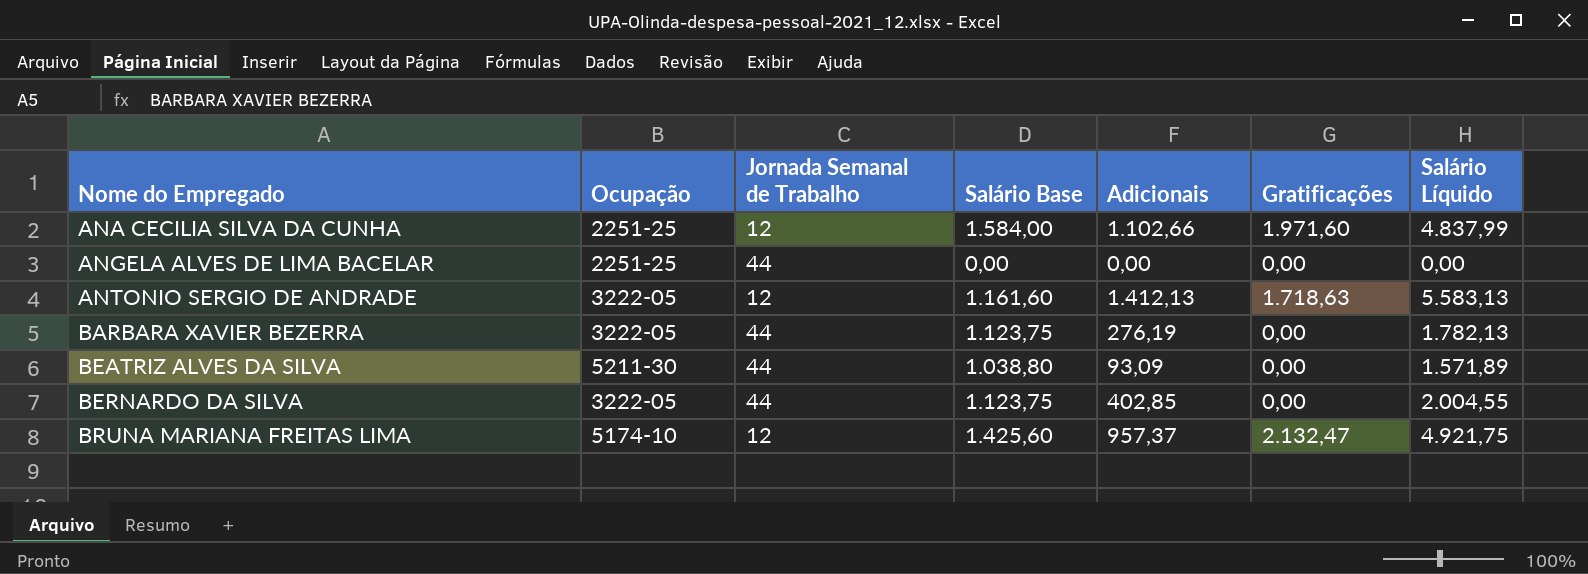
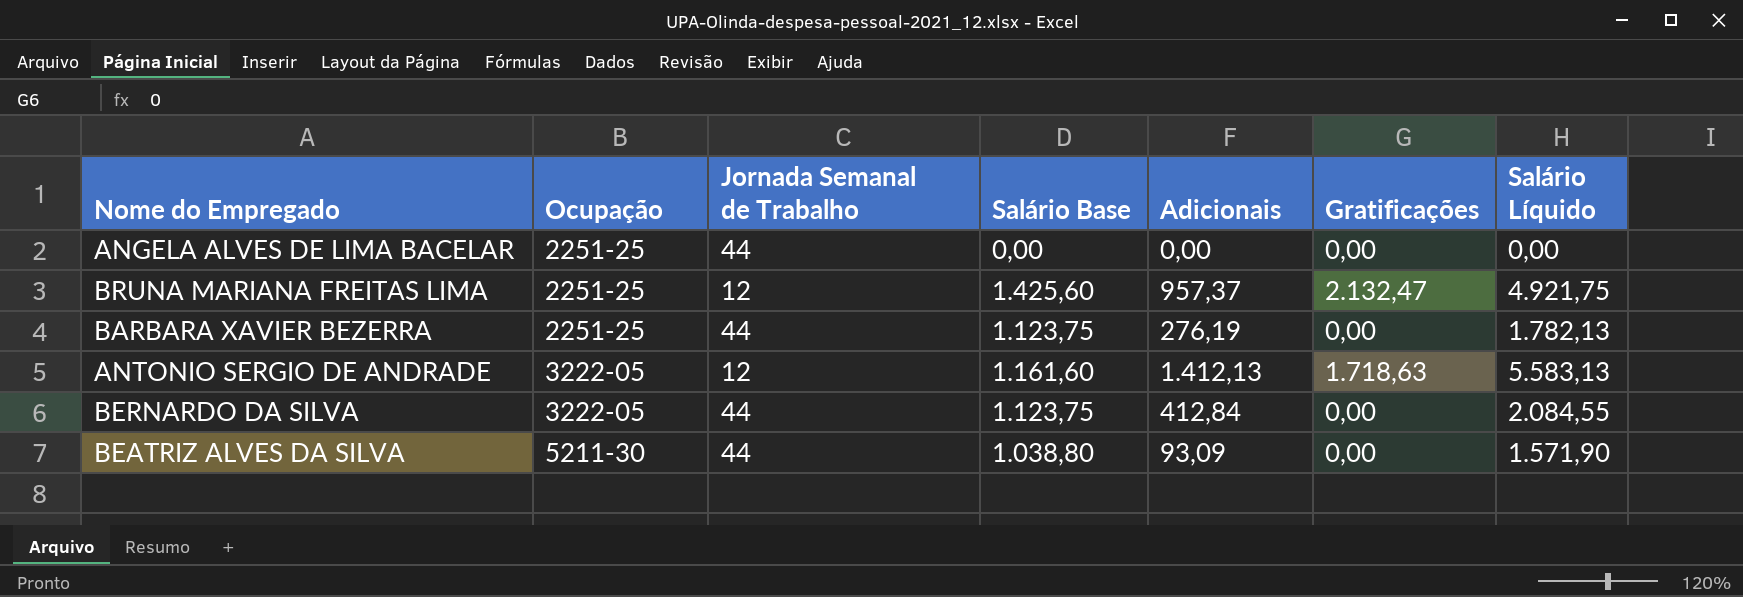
row order: Nome do Empregado ascending -> Ocupação ascending
row ANA CECILIA SILVA DA CUNHA: 2251-25 | 12 | 1.584,00 | 1.102,66 | 1.971,60 | 4.837,99 -> none
BRUNA MARIANA FREITAS LIMA | Ocupação: 5174-10 -> 2251-25
BARBARA XAVIER BEZERRA | Ocupação: 3222-05 -> 2251-25
BERNARDO DA SILVA | Adicionais: 402,85 -> 412,84
BERNARDO DA SILVA | Salário Líquido: 2.004,55 -> 2.084,55
BEATRIZ ALVES DA SILVA | Salário Líquido: 1.571,89 -> 1.571,90

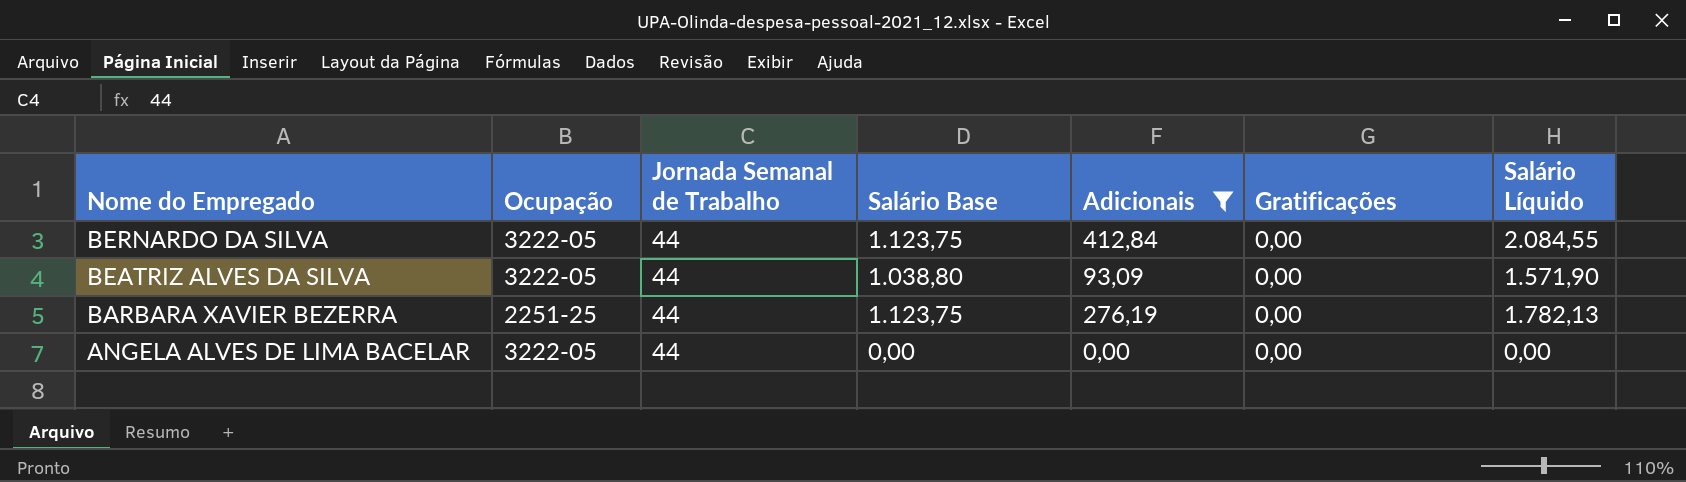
filter: none -> Adicionais <= 412,84
row order: Ocupação ascending -> Nome do Empregado descending
BEATRIZ ALVES DA SILVA | Ocupação: 5211-30 -> 3222-05
ANGELA ALVES DE LIMA BACELAR | Ocupação: 2251-25 -> 3222-05

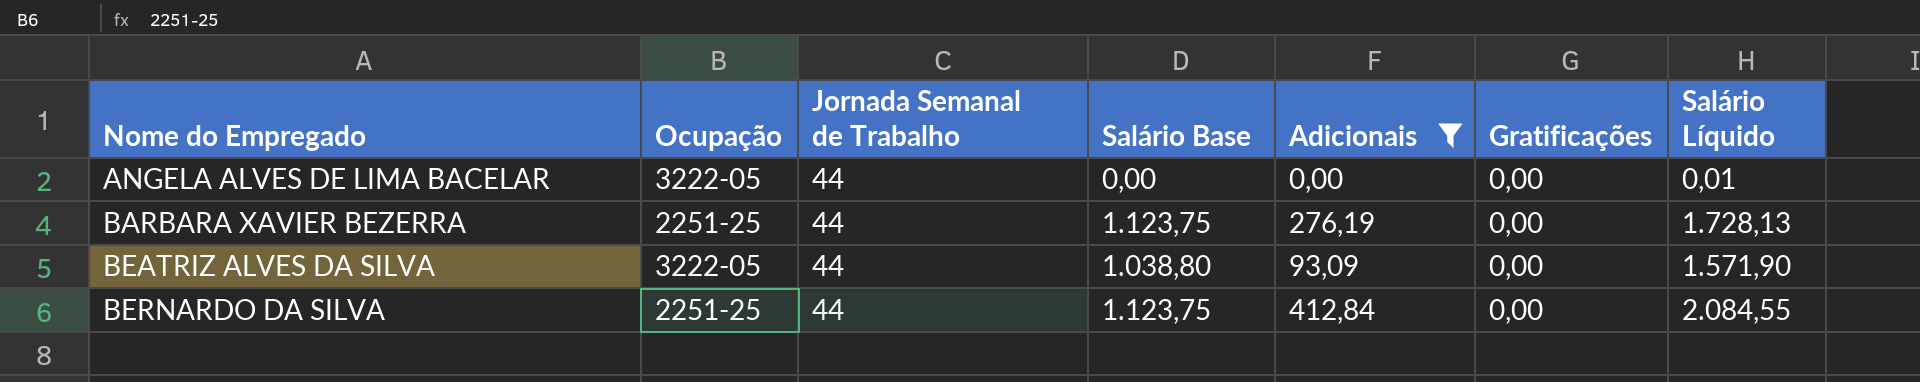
row order: Nome do Empregado descending -> Nome do Empregado ascending
ANGELA ALVES DE LIMA BACELAR | Salário Líquido: 0,00 -> 0,01
BARBARA XAVIER BEZERRA | Salário Líquido: 1.782,13 -> 1.728,13
BERNARDO DA SILVA | Ocupação: 3222-05 -> 2251-25

